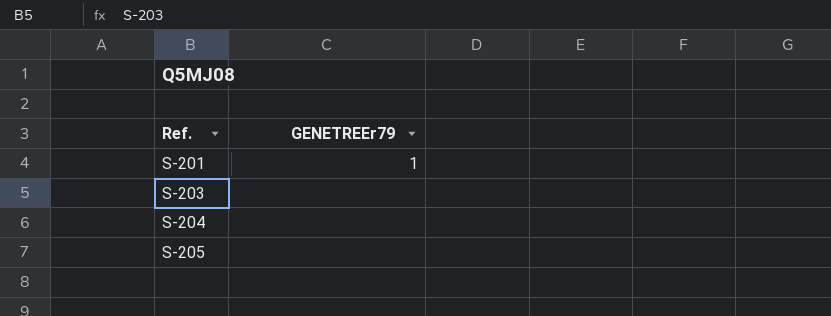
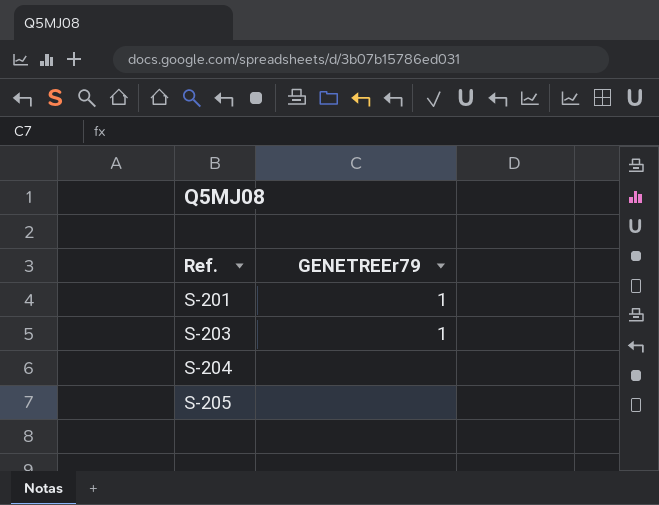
S-203 | GENETREEr79: none -> 1

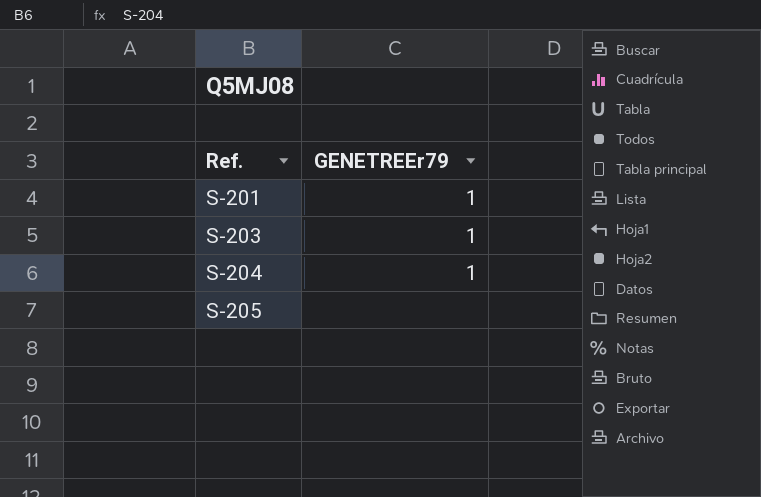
S-204 | GENETREEr79: none -> 1

